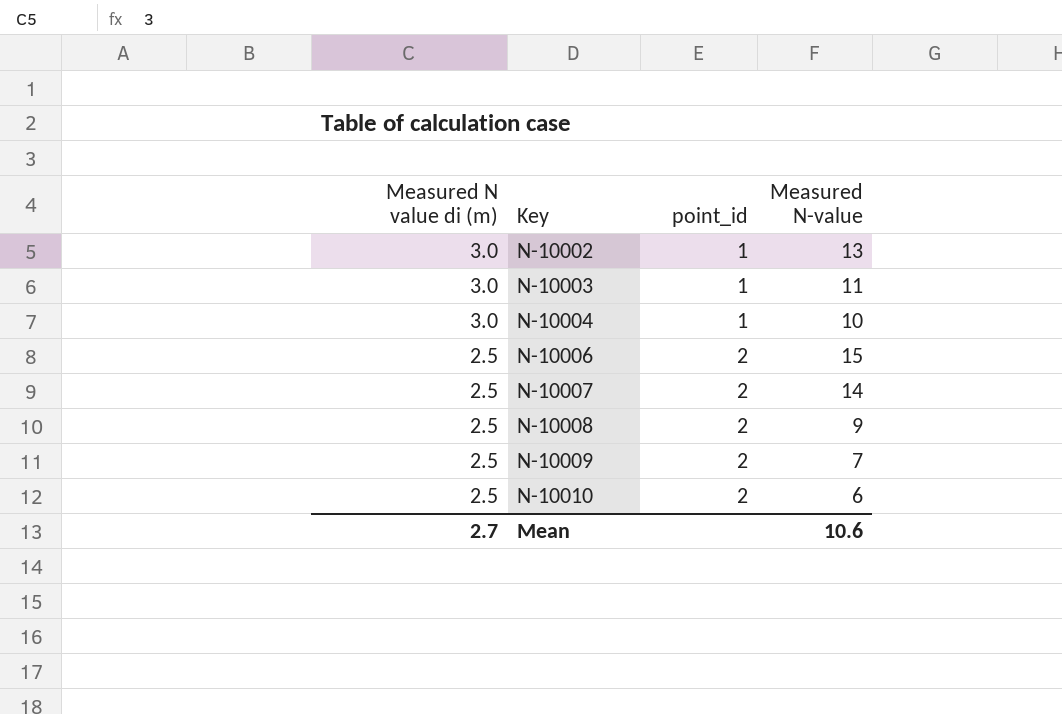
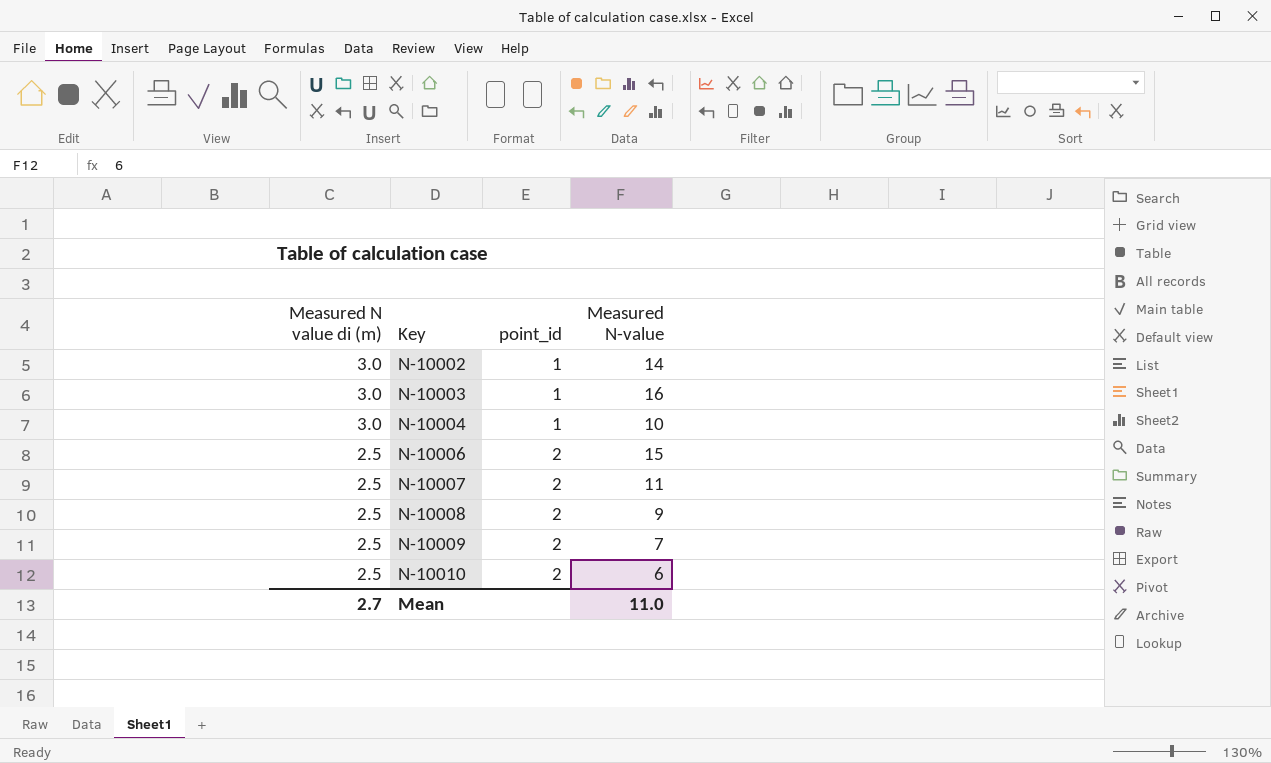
N-10002 | Measured N-value: 13 -> 14
N-10003 | Measured N-value: 11 -> 16
N-10007 | Measured N-value: 14 -> 11
Mean | Measured N-value: 10.6 -> 11.0

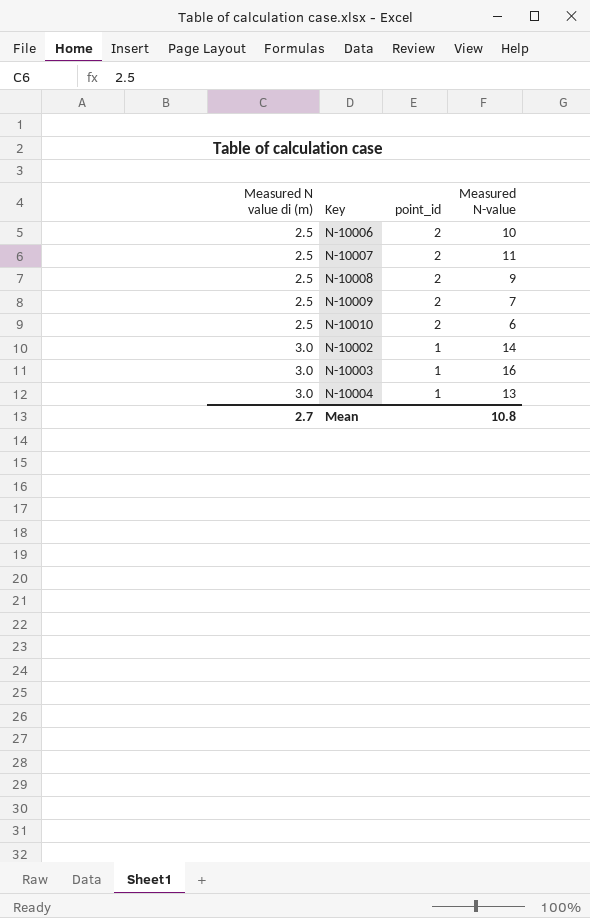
row order: Measured N value di (m) descending -> Measured N value di (m) ascending
N-10006 | Measured N-value: 15 -> 10
N-10004 | Measured N-value: 10 -> 13
Mean | Measured N-value: 11.0 -> 10.8

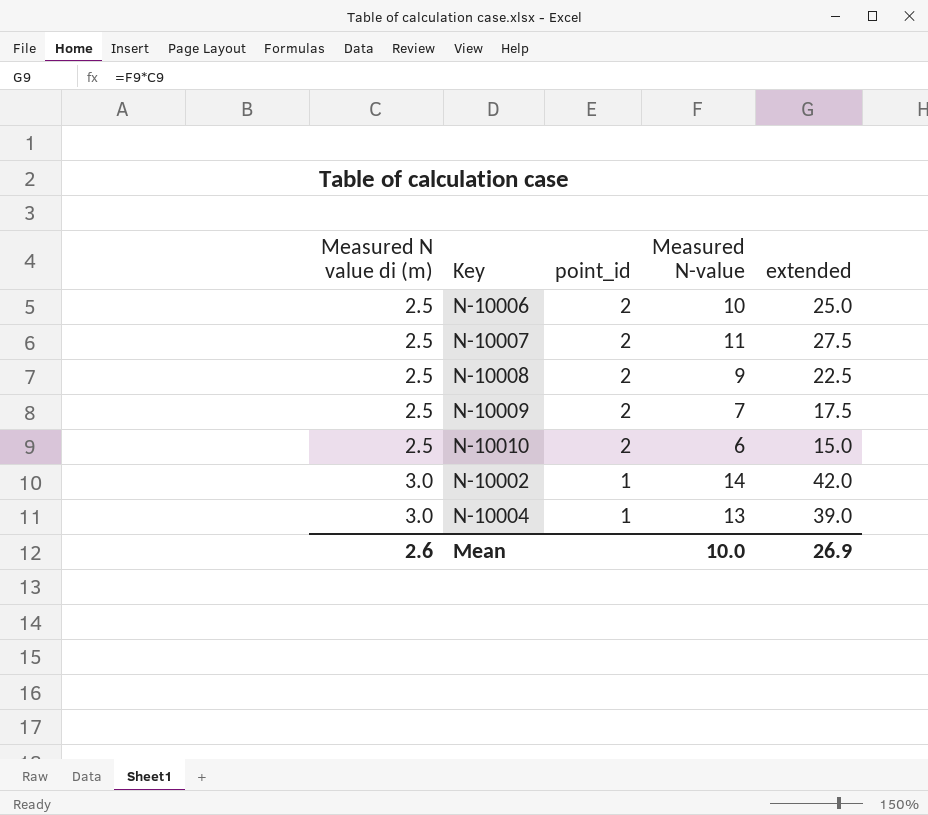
column extended | formula: none -> [Measured N value di (m)] * [Measured N-value]
row N-10003: 3.0 | 1 | 16 -> none
Mean | Measured N value di (m): 2.7 -> 2.6
Mean | Measured N-value: 10.8 -> 10.0

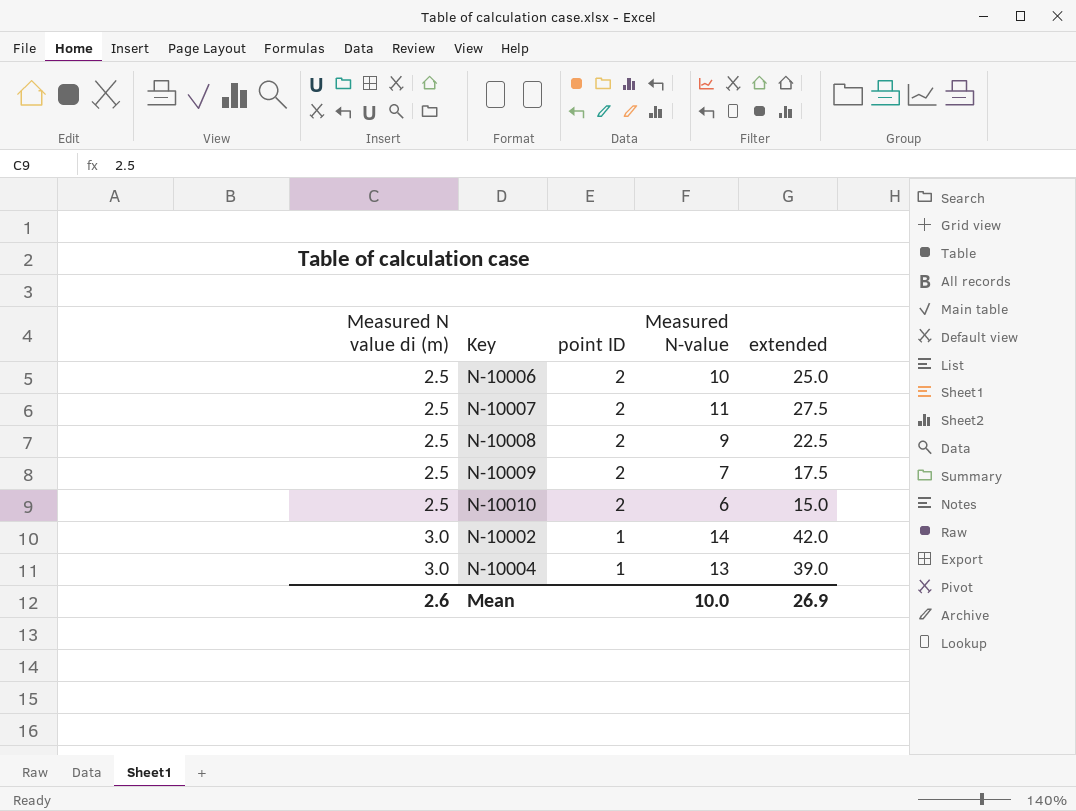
column name: point_id -> point ID

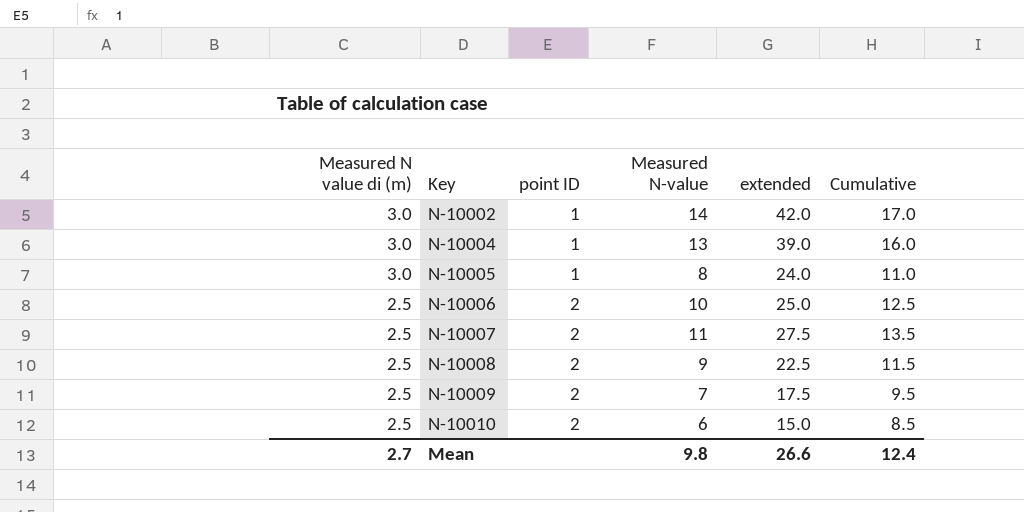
row order: Measured N value di (m) ascending -> Measured N value di (m) descending
column Cumulative | formula: none -> [Measured N value di (m)] + [Measured N-value]
row N-10005: none -> 3.0 | 1 | 8 | 24.0 | 11.0
Mean | Measured N value di (m): 2.6 -> 2.7
Mean | Measured N-value: 10.0 -> 9.8
Mean | extended: 26.9 -> 26.6

